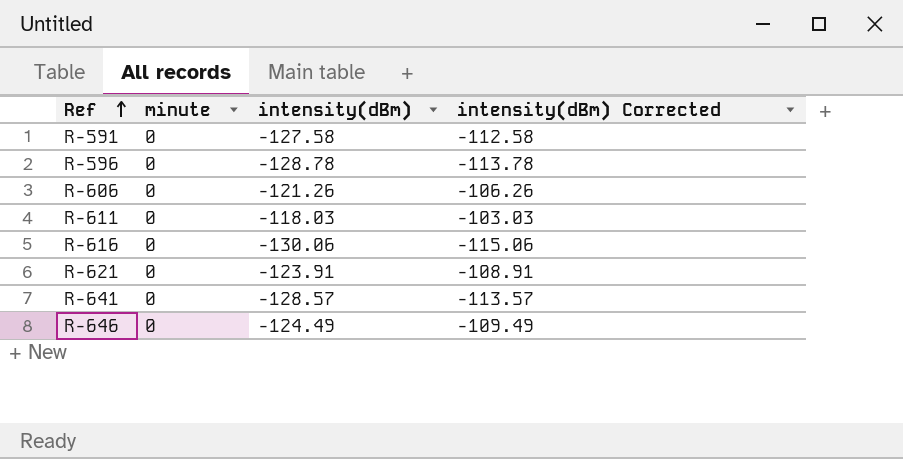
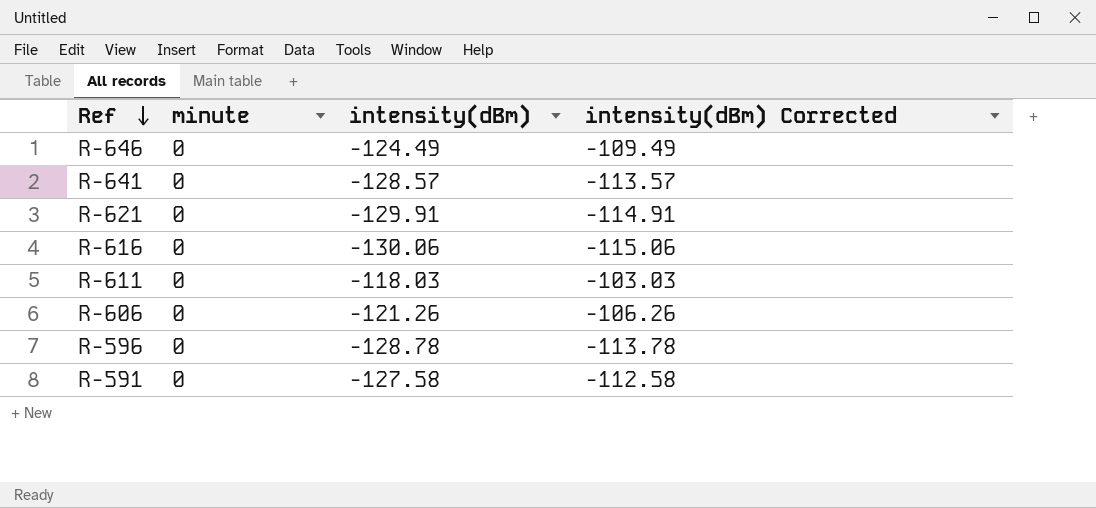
row order: Ref ascending -> Ref descending
R-621 | intensity(dBm): -123.91 -> -129.91
R-621 | intensity(dBm) Corrected: -108.91 -> -114.91

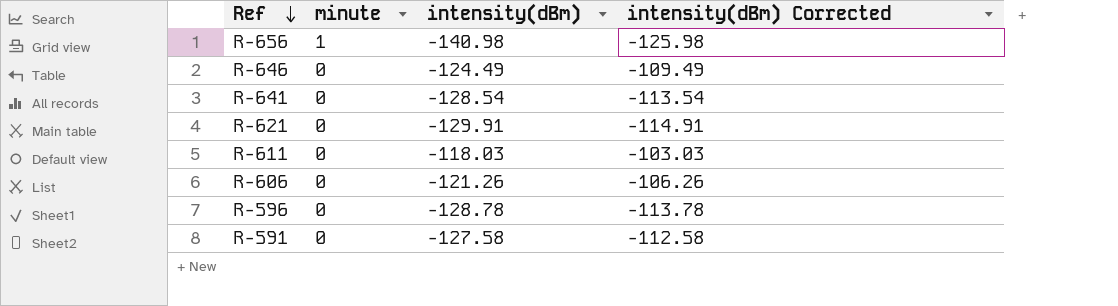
row R-616: 0 | -130.06 | -115.06 -> none
row R-656: none -> 1 | -140.98 | -125.98
R-641 | intensity(dBm): -128.57 -> -128.54
R-641 | intensity(dBm) Corrected: -113.57 -> -113.54

